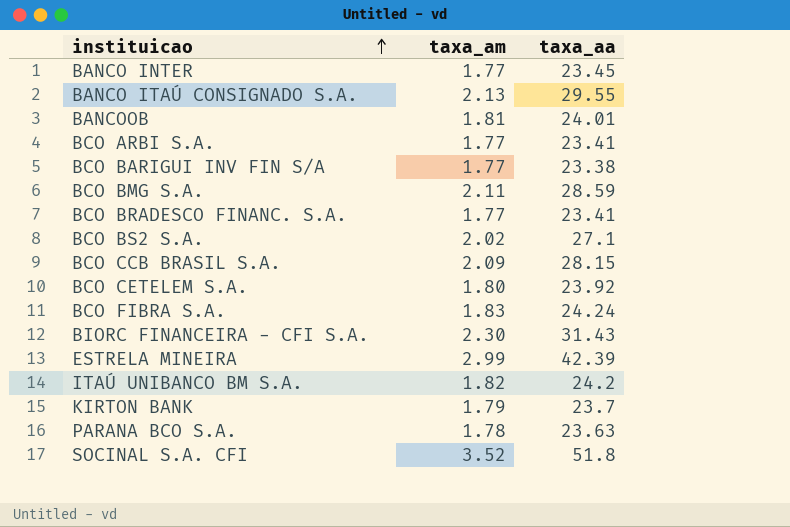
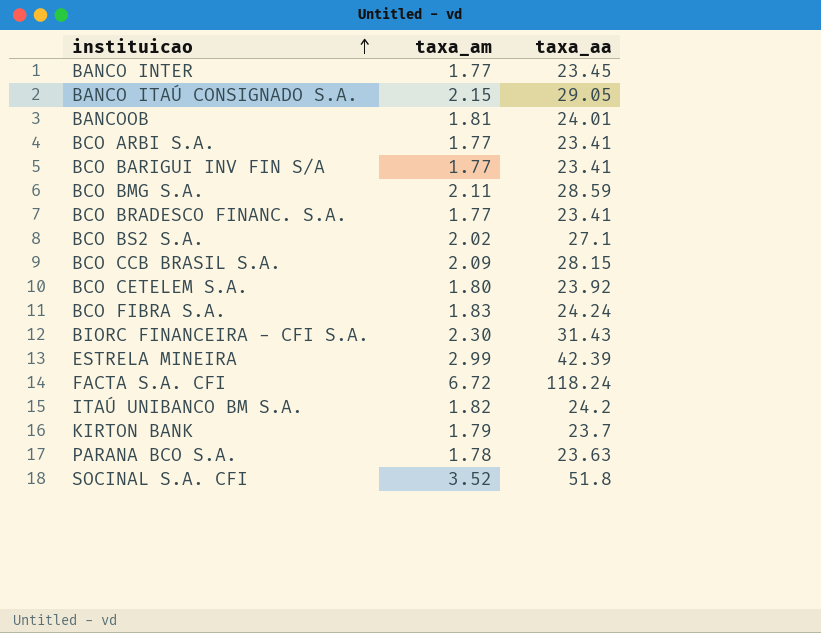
BANCO ITAÚ CONSIGNADO S.A. | taxa_am: 2.13 -> 2.15
BANCO ITAÚ CONSIGNADO S.A. | taxa_aa: 29.55 -> 29.05
BCO BARIGUI INV FIN S/A | taxa_aa: 23.38 -> 23.41
row FACTA S.A. CFI: none -> 6.72 | 118.24

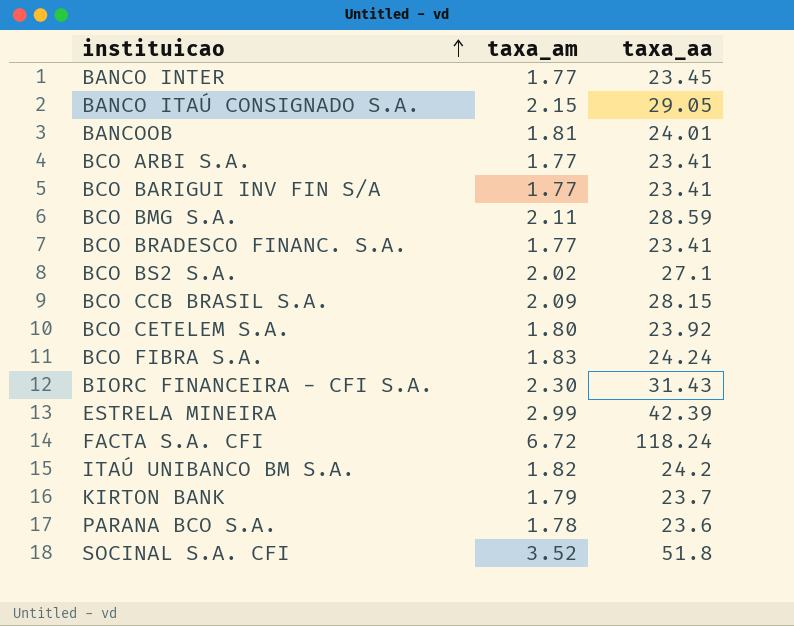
PARANA BCO S.A. | taxa_aa: 23.63 -> 23.6

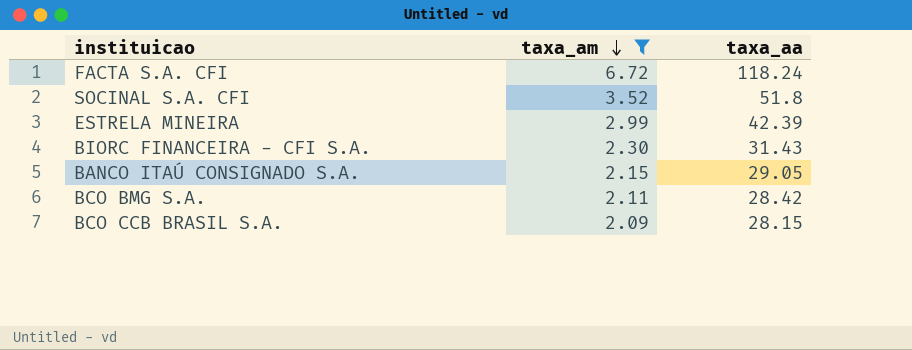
filter: none -> taxa_am >= 2.09
row order: instituicao ascending -> taxa_am descending
BCO BMG S.A. | taxa_aa: 28.59 -> 28.42

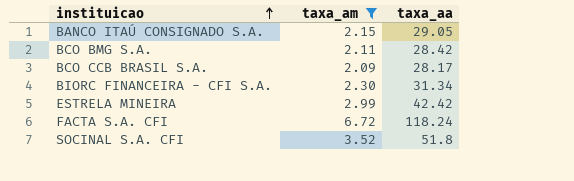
row order: taxa_am descending -> instituicao ascending
BCO CCB BRASIL S.A. | taxa_aa: 28.15 -> 28.17
BIORC FINANCEIRA - CFI S.A. | taxa_aa: 31.43 -> 31.34
ESTRELA MINEIRA | taxa_aa: 42.39 -> 42.42

